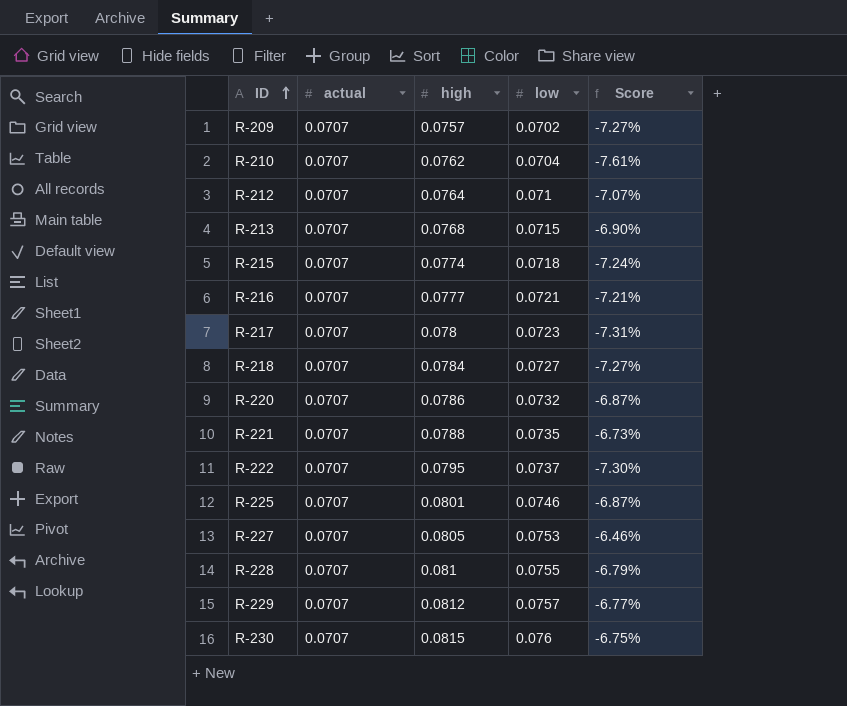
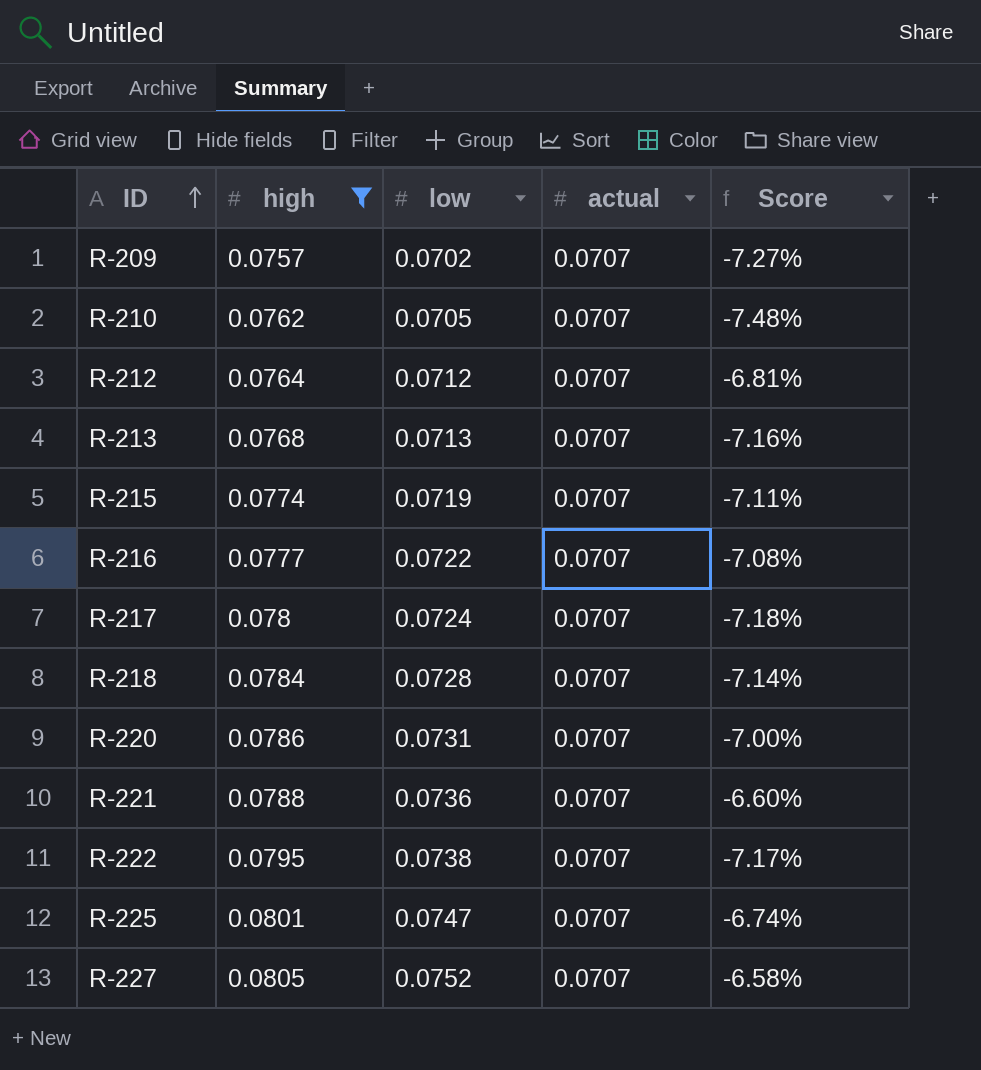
filter: none -> high <= 0.0805
column actual | position: 2 -> 4
R-210 | low: 0.0704 -> 0.0705
R-210 | Score: -7.61% -> -7.48%
R-212 | low: 0.071 -> 0.0712
R-212 | Score: -7.07% -> -6.81%
R-213 | low: 0.0715 -> 0.0713
R-213 | Score: -6.90% -> -7.16%
R-215 | low: 0.0718 -> 0.0719
R-215 | Score: -7.24% -> -7.11%
R-216 | low: 0.0721 -> 0.0722
R-216 | Score: -7.21% -> -7.08%
R-217 | low: 0.0723 -> 0.0724
R-217 | Score: -7.31% -> -7.18%
R-218 | low: 0.0727 -> 0.0728
R-218 | Score: -7.27% -> -7.14%
R-220 | low: 0.0732 -> 0.0731
R-220 | Score: -6.87% -> -7.00%
R-221 | low: 0.0735 -> 0.0736
R-221 | Score: -6.73% -> -6.60%
R-222 | low: 0.0737 -> 0.0738
R-222 | Score: -7.30% -> -7.17%
R-225 | low: 0.0746 -> 0.0747
R-225 | Score: -6.87% -> -6.74%
R-227 | low: 0.0753 -> 0.0752
R-227 | Score: -6.46% -> -6.58%

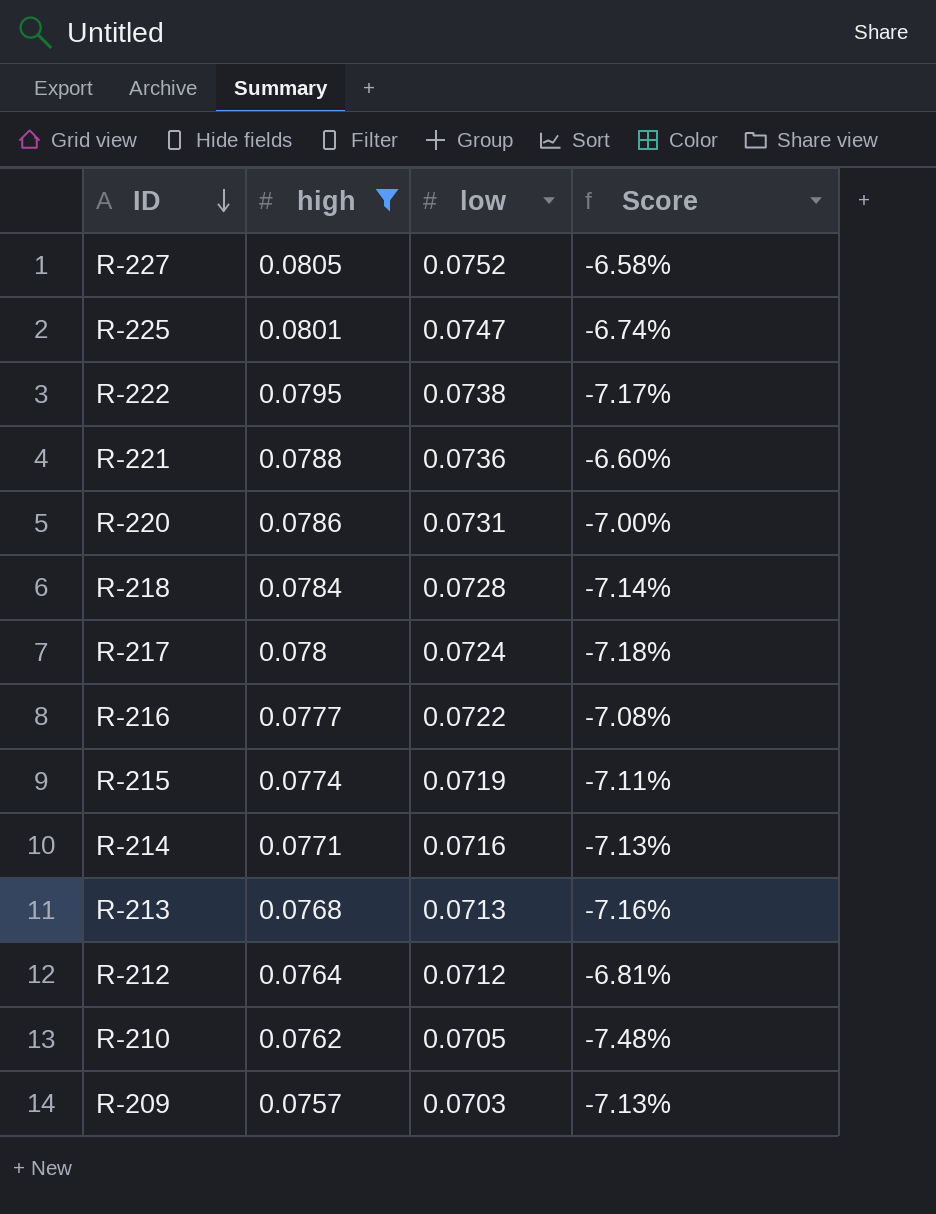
row order: ID ascending -> ID descending
column actual | position: 4 -> none
row R-214: none -> 0.0771 | 0.0716 | -7.13%
R-209 | low: 0.0702 -> 0.0703
R-209 | Score: -7.27% -> -7.13%

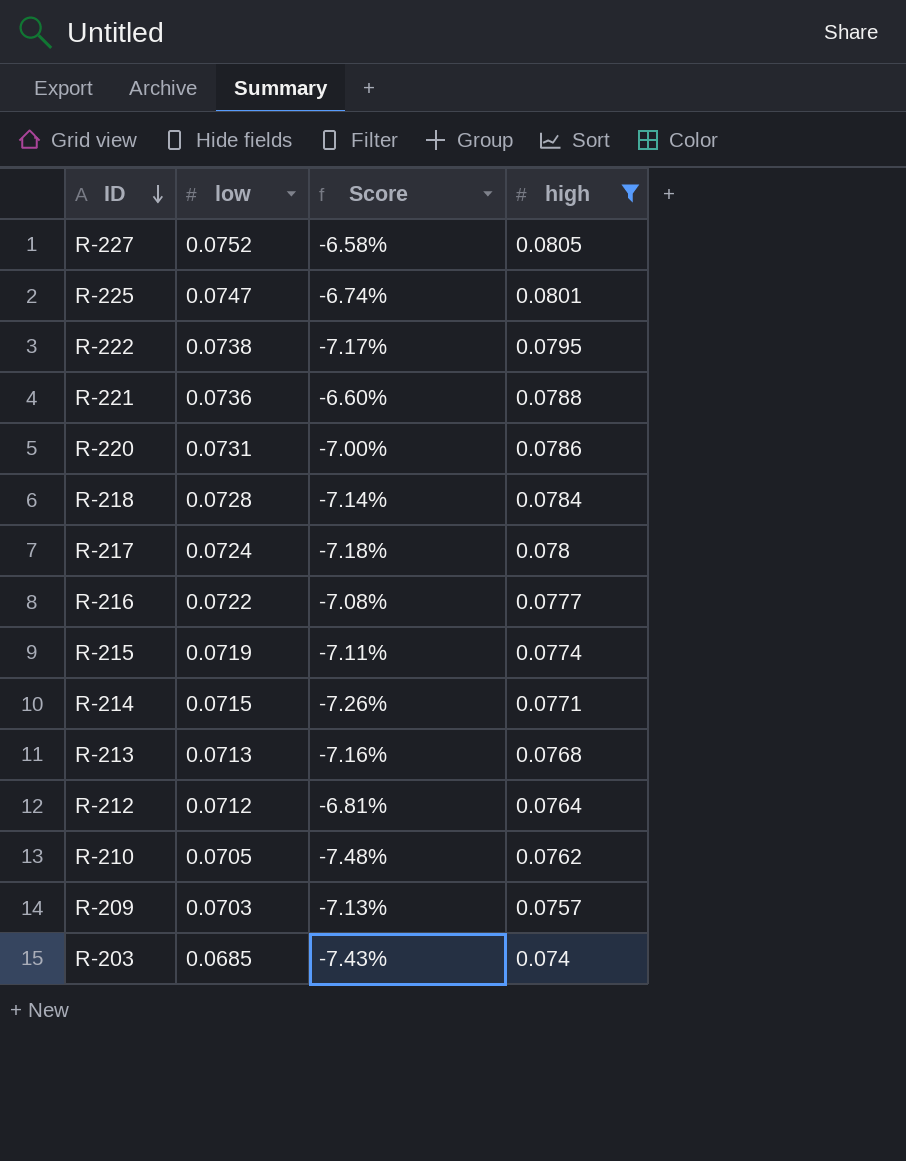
column high | position: 2 -> 4
R-214 | low: 0.0716 -> 0.0715
R-214 | Score: -7.13% -> -7.26%
row R-203: none -> 0.0685 | -7.43% | 0.074

